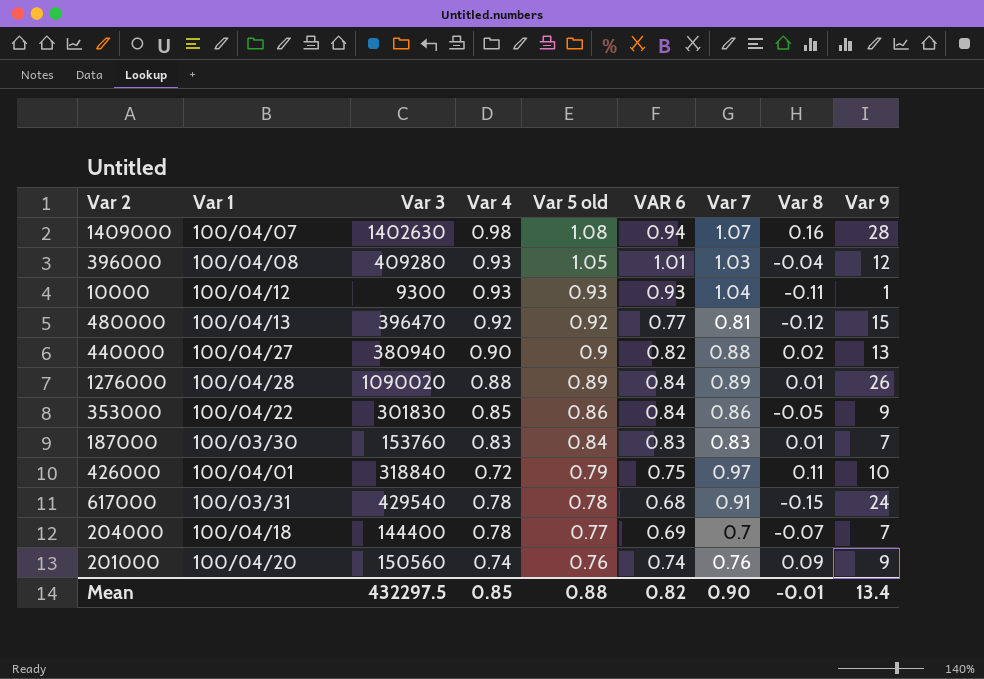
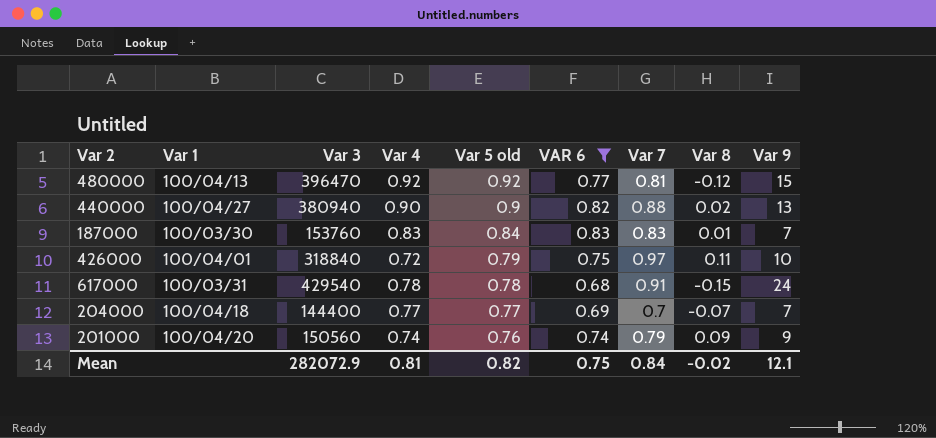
filter: none -> VAR 6 <= 0.83
204000 | Var 4: 0.78 -> 0.77
201000 | Var 7: 0.76 -> 0.79
Mean | Var 3: 432297.5 -> 282072.9
Mean | Var 4: 0.85 -> 0.81
Mean | Var 5 old: 0.88 -> 0.82
Mean | VAR 6: 0.82 -> 0.75
Mean | Var 7: 0.90 -> 0.84
Mean | Var 8: -0.01 -> -0.02
Mean | Var 9: 13.4 -> 12.1

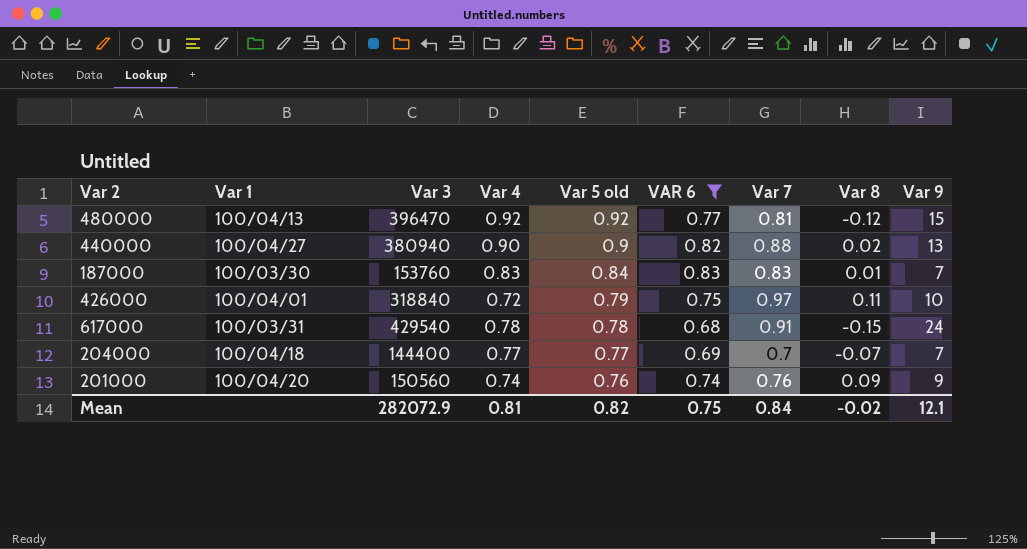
201000 | Var 7: 0.79 -> 0.76

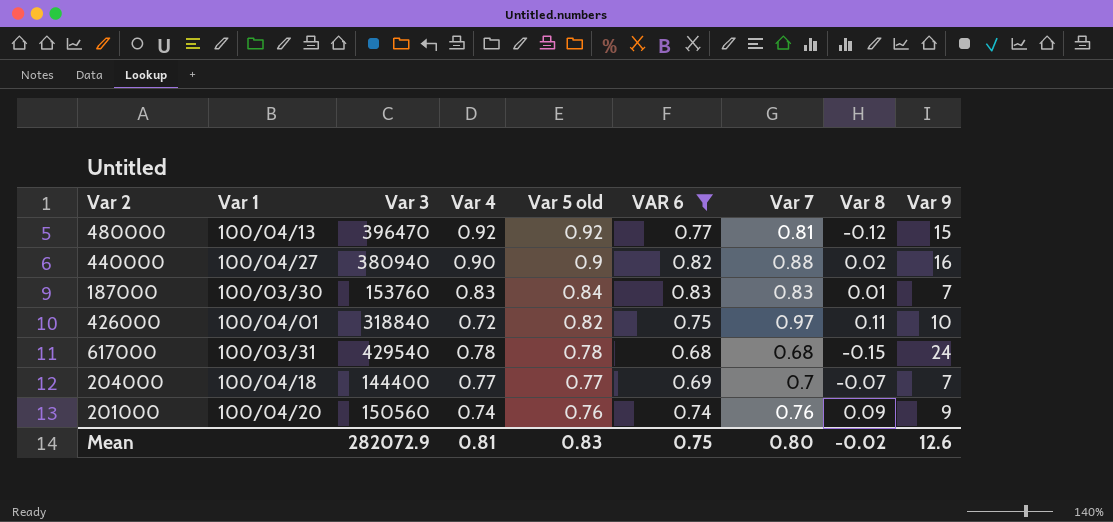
440000 | Var 9: 13 -> 16
426000 | Var 5 old: 0.79 -> 0.82
617000 | Var 7: 0.91 -> 0.68
Mean | Var 5 old: 0.82 -> 0.83
Mean | Var 7: 0.84 -> 0.80
Mean | Var 9: 12.1 -> 12.6

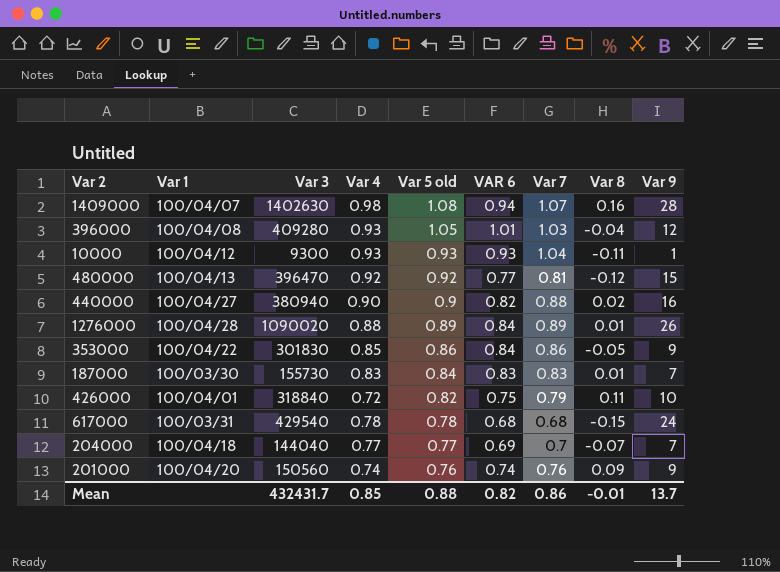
filter: VAR 6 <= 0.83 -> none
187000 | Var 3: 153760 -> 155730
426000 | Var 7: 0.97 -> 0.79
204000 | Var 3: 144400 -> 144040
Mean | Var 3: 282072.9 -> 432431.7
Mean | Var 4: 0.81 -> 0.85
Mean | Var 5 old: 0.83 -> 0.88
Mean | VAR 6: 0.75 -> 0.82
Mean | Var 7: 0.80 -> 0.86
Mean | Var 8: -0.02 -> -0.01
Mean | Var 9: 12.6 -> 13.7

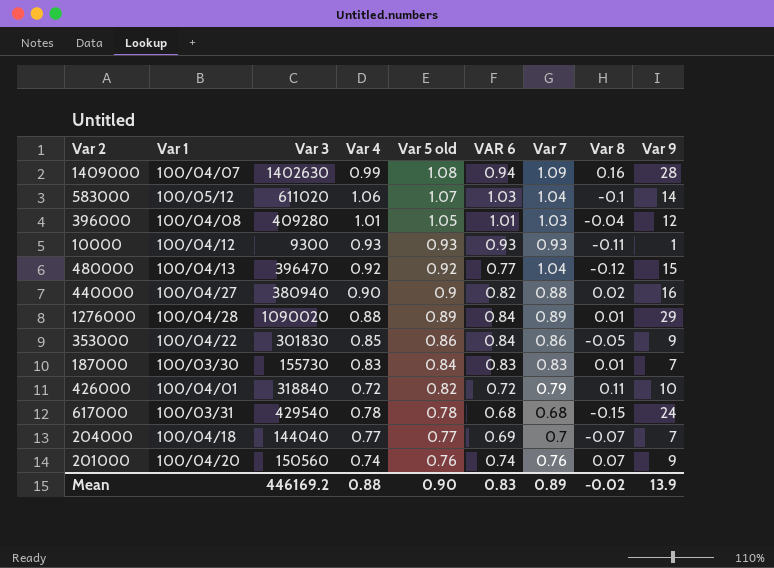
1409000 | Var 4: 0.98 -> 0.99
1409000 | Var 7: 1.07 -> 1.09
row 583000: none -> 100/05/12 | 611020 | 1.06 | 1.07 | 1.03 | 1.04 | -0.1 | 14
396000 | Var 4: 0.93 -> 1.01
10000 | Var 7: 1.04 -> 0.93
480000 | Var 7: 0.81 -> 1.04
1276000 | Var 9: 26 -> 29
426000 | VAR 6: 0.75 -> 0.72
201000 | Var 8: 0.09 -> 0.07
Mean | Var 3: 432431.7 -> 446169.2
Mean | Var 4: 0.85 -> 0.88
Mean | Var 5 old: 0.88 -> 0.90
Mean | VAR 6: 0.82 -> 0.83
Mean | Var 7: 0.86 -> 0.89
Mean | Var 8: -0.01 -> -0.02
Mean | Var 9: 13.7 -> 13.9

